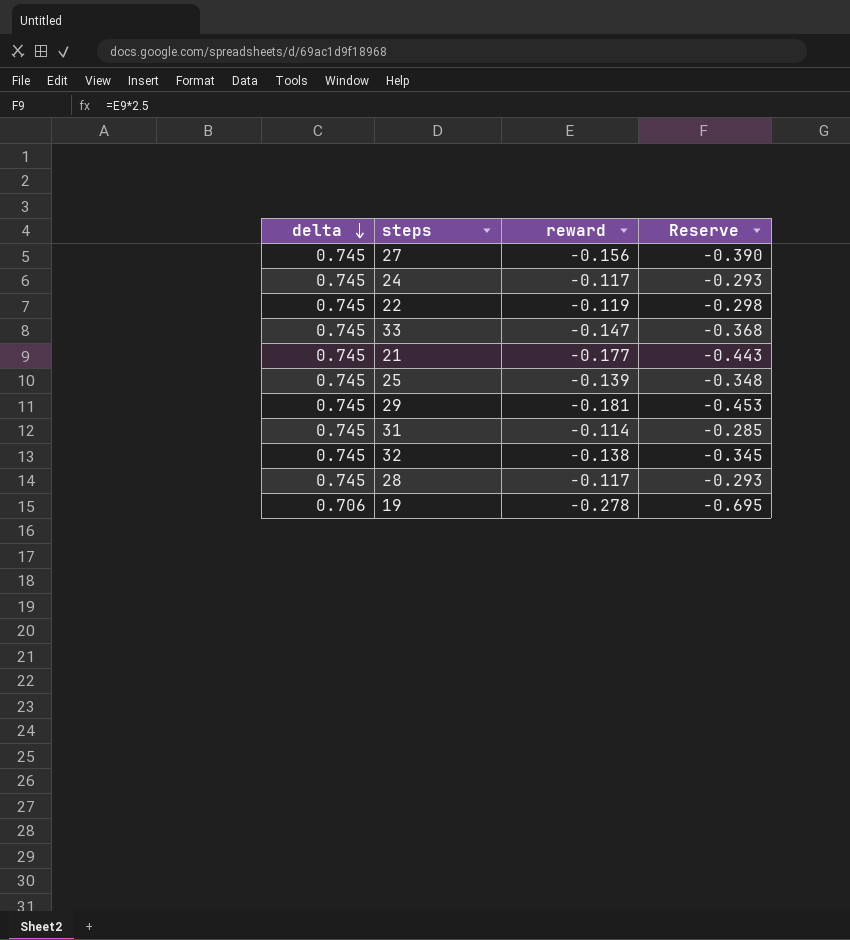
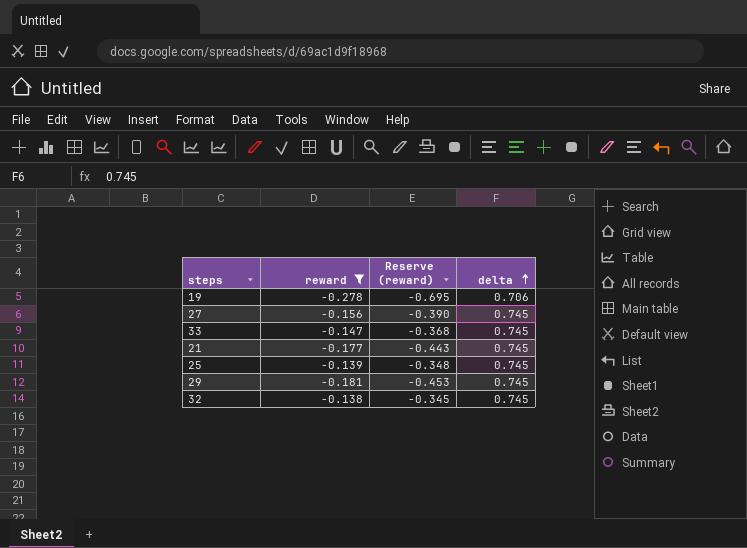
filter: none -> reward <= -0.138
row order: delta descending -> delta ascending
column name: Reserve -> Reserve (reward)
column delta | position: 1 -> 4

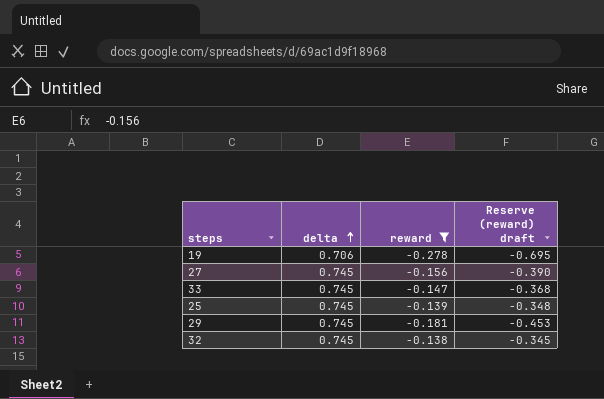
column delta | position: 4 -> 2
column name: Reserve (reward) -> Reserve (reward) draft
row 21: -0.177 | -0.443 | 0.745 -> none

